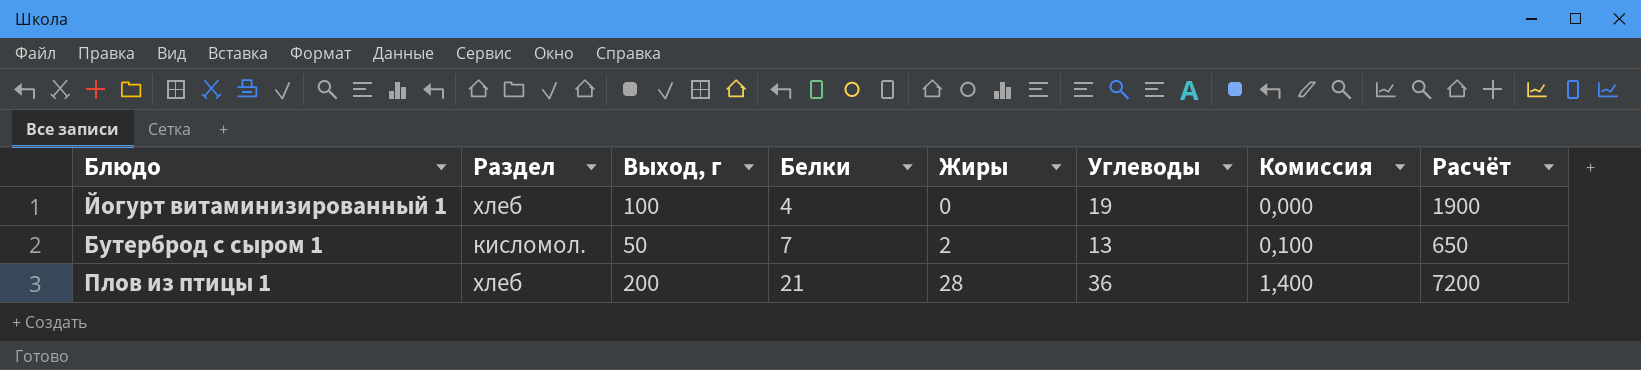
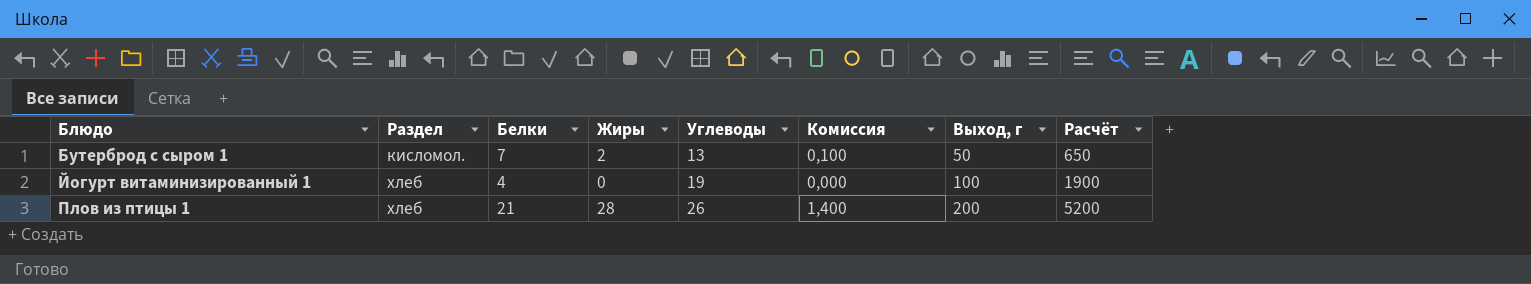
row order: Белки ascending -> Блюдо ascending
column Выход, г | position: 3 -> 7
Плов из птицы 1 | Углеводы: 36 -> 26
Плов из птицы 1 | Расчёт: 7200 -> 5200

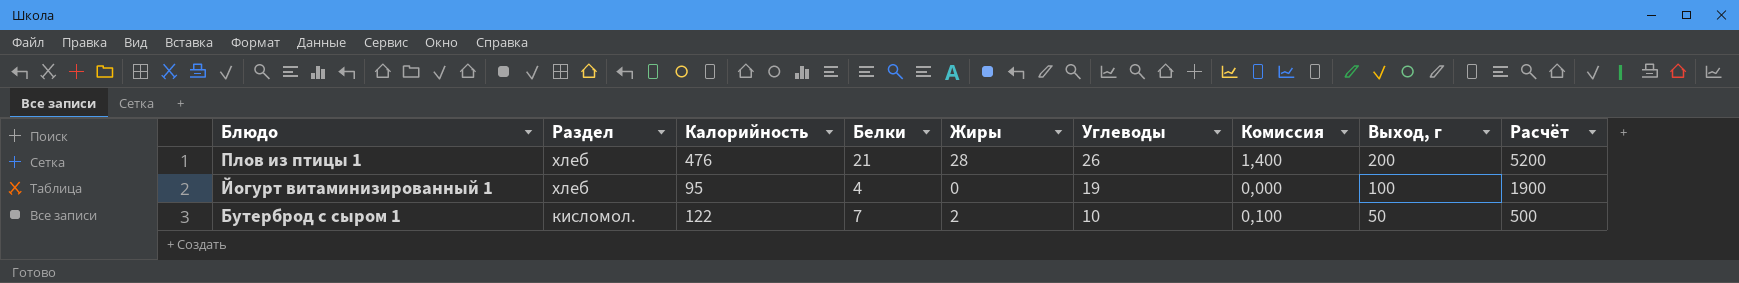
row order: Блюдо ascending -> Блюдо descending
column Калорийность | position: none -> 3
Бутерброд с сыром 1 | Углеводы: 13 -> 10
Бутерброд с сыром 1 | Расчёт: 650 -> 500

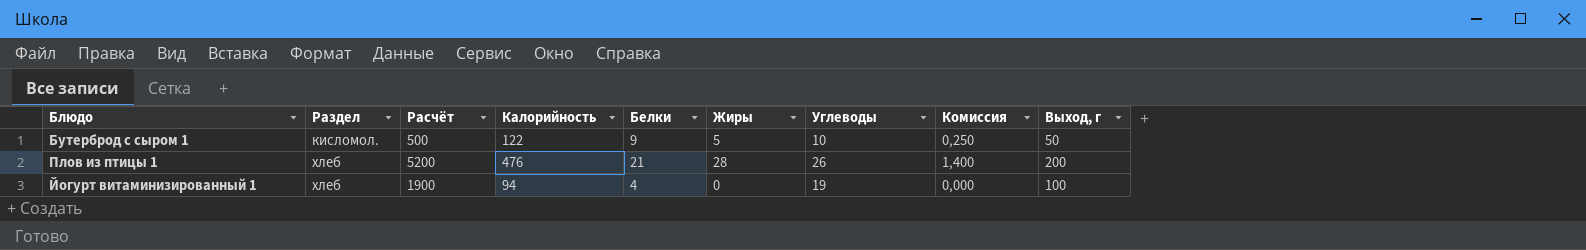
row order: Блюдо descending -> Раздел ascending
column Расчёт | position: 9 -> 3
Бутерброд с сыром 1 | Белки: 7 -> 9
Бутерброд с сыром 1 | Жиры: 2 -> 5
Бутерброд с сыром 1 | Комиссия: 0,100 -> 0,250
Йогурт витаминизированный 1 | Калорийность: 95 -> 94

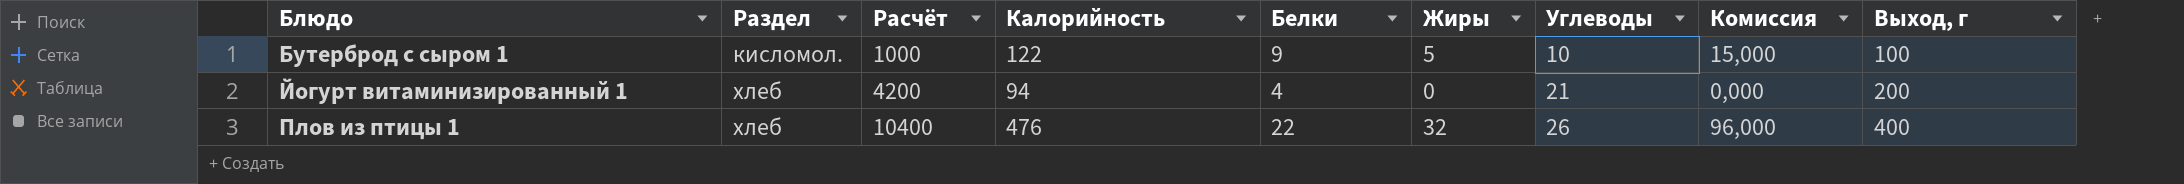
row order: Раздел ascending -> Блюдо ascending
column Комиссия | formula: [Жиры] * 0,05 -> [Жиры] * 3
Бутерброд с сыром 1 | Расчёт: 500 -> 1000
Бутерброд с сыром 1 | Выход, г: 50 -> 100
Йогурт витаминизированный 1 | Расчёт: 1900 -> 4200
Йогурт витаминизированный 1 | Углеводы: 19 -> 21
Йогурт витаминизированный 1 | Выход, г: 100 -> 200
Плов из птицы 1 | Расчёт: 5200 -> 10400
Плов из птицы 1 | Белки: 21 -> 22
Плов из птицы 1 | Жиры: 28 -> 32
Плов из птицы 1 | Выход, г: 200 -> 400

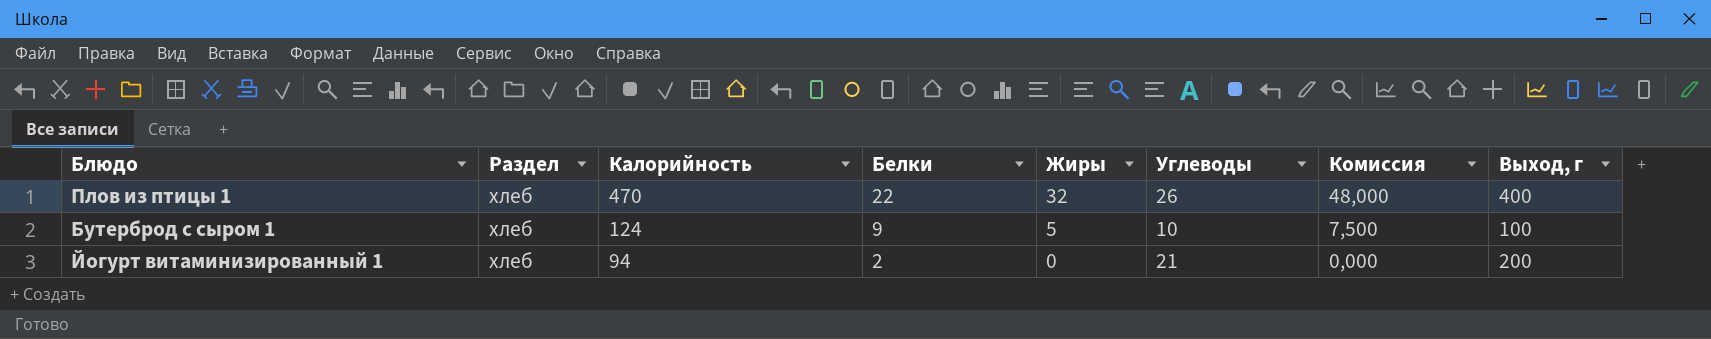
row order: Блюдо ascending -> Калорийность descending
column Расчёт | formula: [Углеводы] * [Выход, г] -> none
column Комиссия | formula: [Жиры] * 3 -> [Жиры] * 1,5
Плов из птицы 1 | Калорийность: 476 -> 470
Бутерброд с сыром 1 | Раздел: кисломол. -> хлеб
Бутерброд с сыром 1 | Калорийность: 122 -> 124
Йогурт витаминизированный 1 | Белки: 4 -> 2

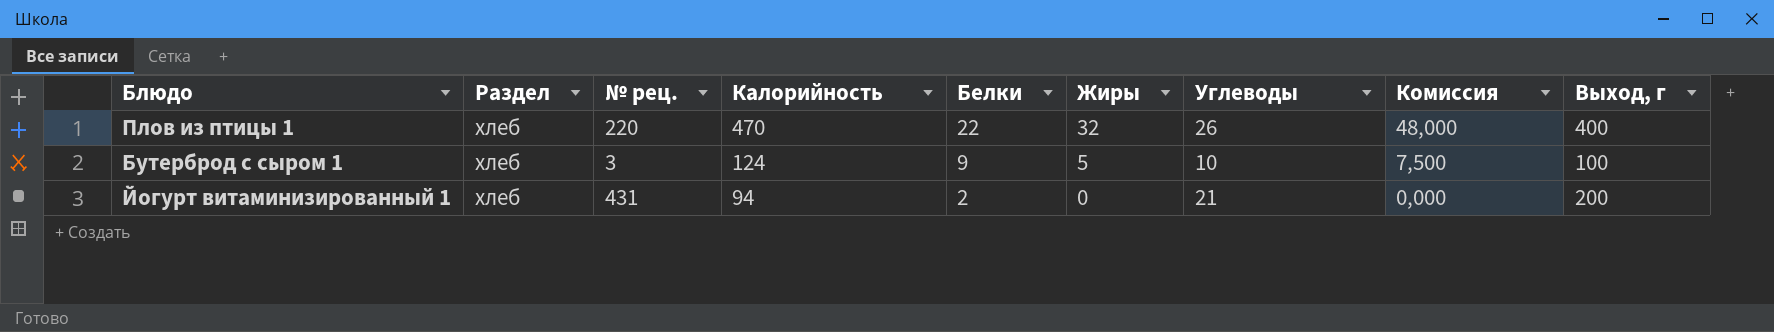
column № рец. | position: none -> 3

